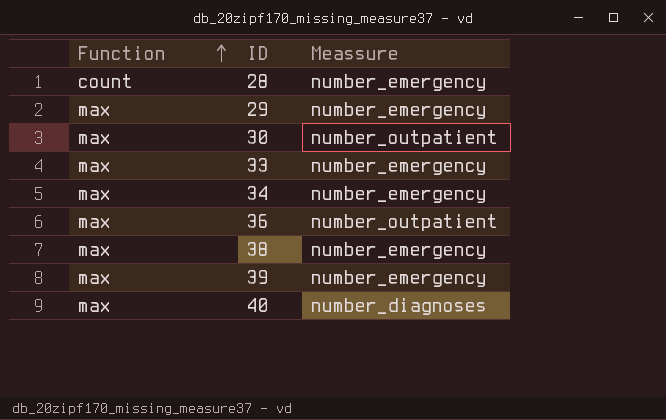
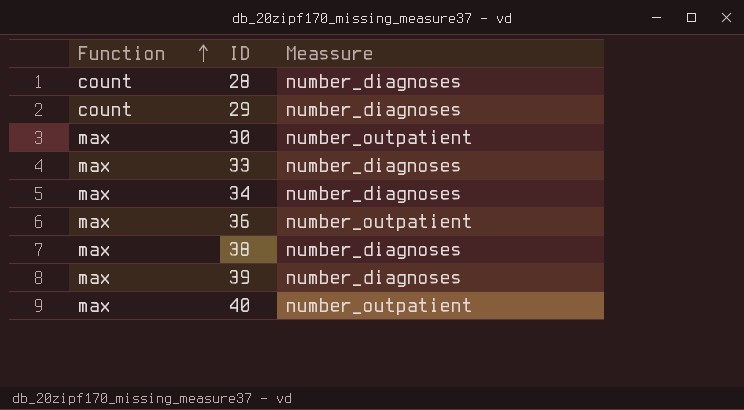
28 | Meassure: number_emergency -> number_diagnoses
29 | Function: max -> count
29 | Meassure: number_emergency -> number_diagnoses
33 | Meassure: number_emergency -> number_diagnoses
34 | Meassure: number_emergency -> number_diagnoses
38 | Meassure: number_emergency -> number_diagnoses
39 | Meassure: number_emergency -> number_diagnoses
40 | Meassure: number_diagnoses -> number_outpatient

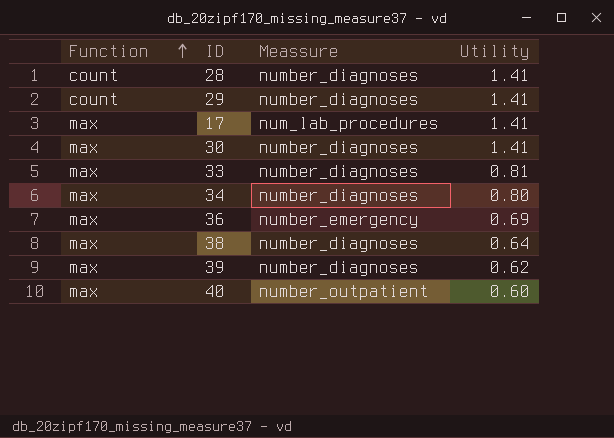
column Utility | position: none -> 4
row 17: none -> max | num_lab_procedures | 1.41
30 | Meassure: number_outpatient -> number_diagnoses
36 | Meassure: number_outpatient -> number_emergency

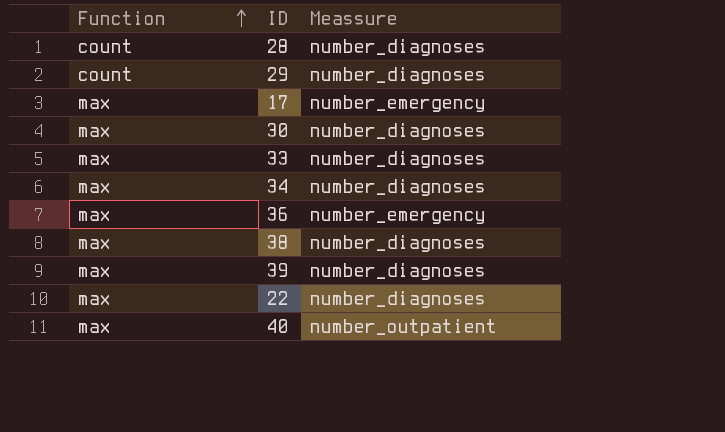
column Utility | position: 4 -> none
17 | Meassure: num_lab_procedures -> number_emergency
row 22: none -> max | number_diagnoses

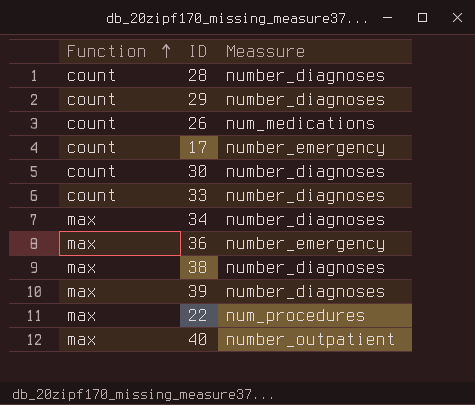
row 26: none -> count | num_medications
17 | Function: max -> count
30 | Function: max -> count
33 | Function: max -> count
22 | Meassure: number_diagnoses -> num_procedures

